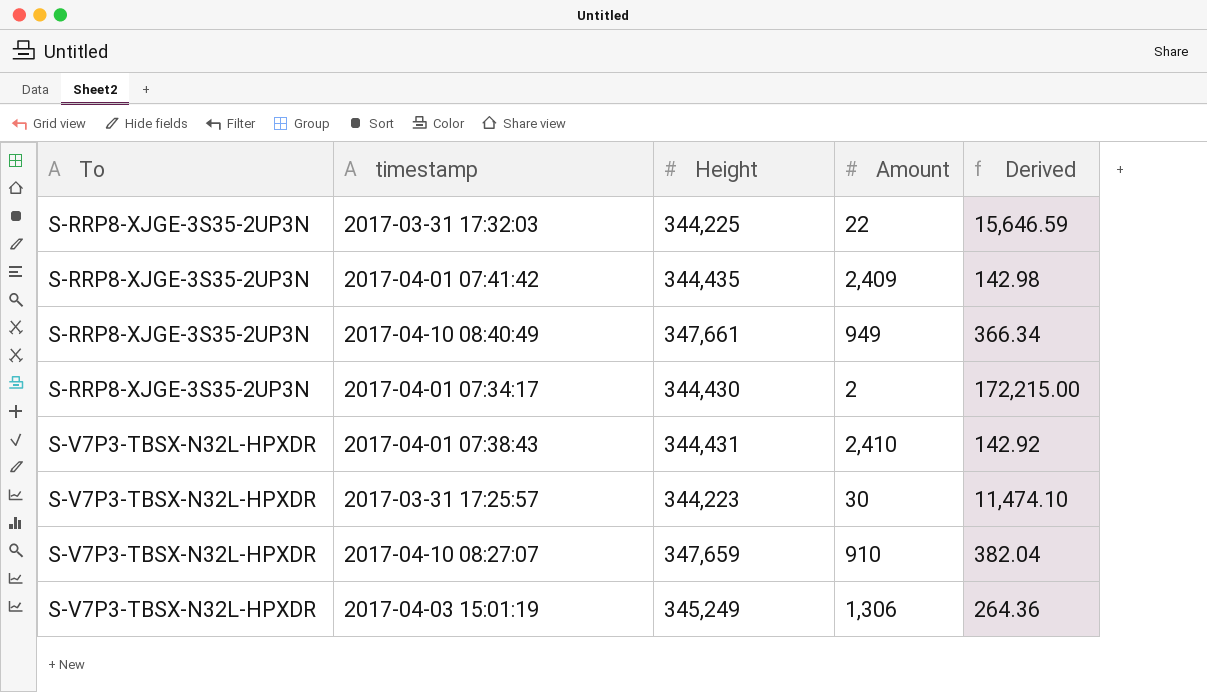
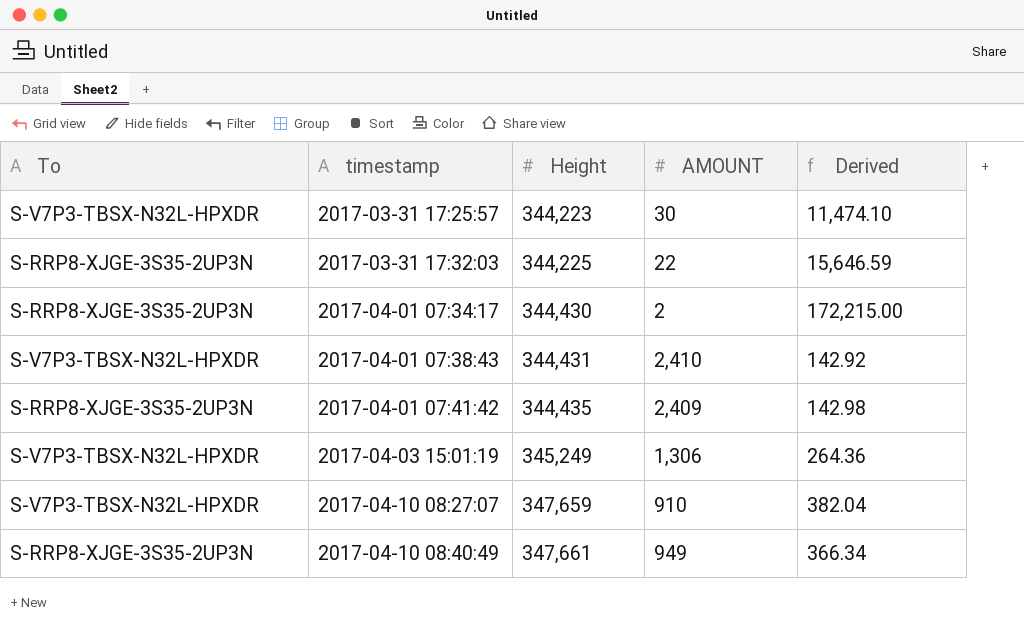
row order: To ascending -> timestamp ascending
column name: Amount -> AMOUNT

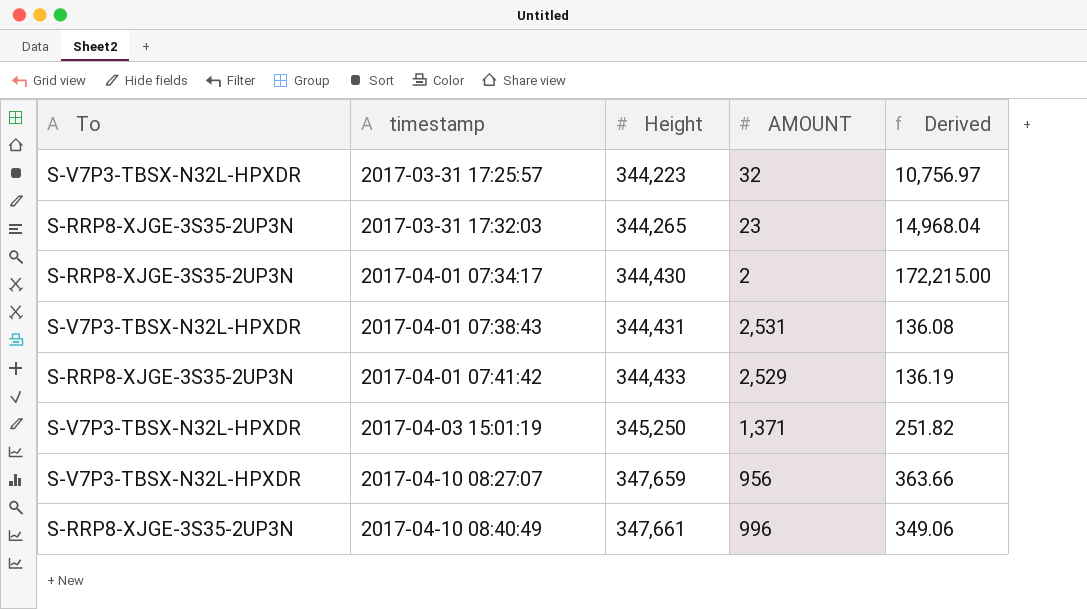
2017-03-31 17:25:57 | AMOUNT: 30 -> 32
2017-03-31 17:25:57 | Derived: 11,474.10 -> 10,756.97
2017-03-31 17:32:03 | Height: 344,225 -> 344,265
2017-03-31 17:32:03 | AMOUNT: 22 -> 23
2017-03-31 17:32:03 | Derived: 15,646.59 -> 14,968.04
2017-04-01 07:38:43 | AMOUNT: 2,410 -> 2,531
2017-04-01 07:38:43 | Derived: 142.92 -> 136.08
2017-04-01 07:41:42 | Height: 344,435 -> 344,433
2017-04-01 07:41:42 | AMOUNT: 2,409 -> 2,529
2017-04-01 07:41:42 | Derived: 142.98 -> 136.19
2017-04-03 15:01:19 | Height: 345,249 -> 345,250
2017-04-03 15:01:19 | AMOUNT: 1,306 -> 1,371
2017-04-03 15:01:19 | Derived: 264.36 -> 251.82
2017-04-10 08:27:07 | AMOUNT: 910 -> 956
2017-04-10 08:27:07 | Derived: 382.04 -> 363.66
2017-04-10 08:40:49 | AMOUNT: 949 -> 996
2017-04-10 08:40:49 | Derived: 366.34 -> 349.06

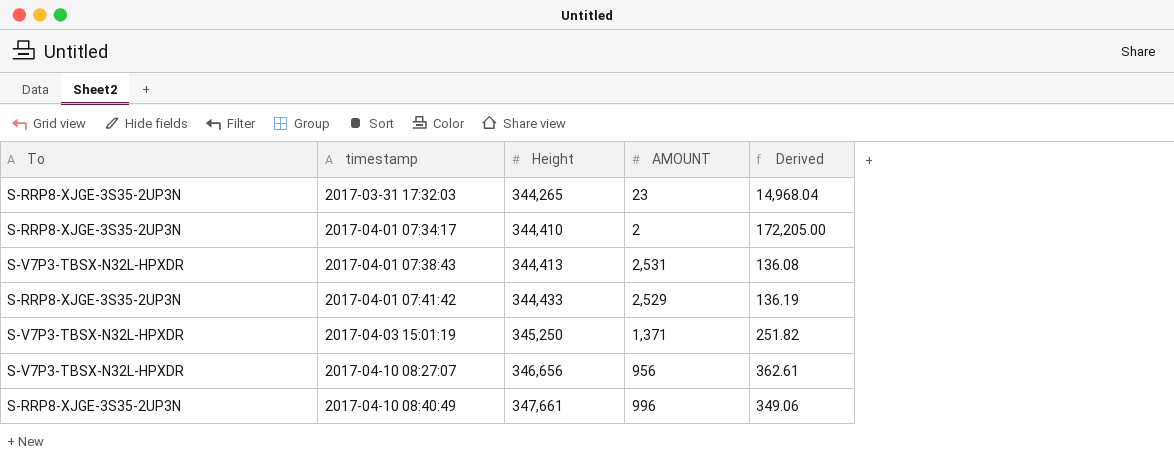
row 2017-03-31 17:25:57: S-V7P3-TBSX-N32L-HPXDR | 344,223 | 32 | 10,756.97 -> none
2017-04-01 07:34:17 | Height: 344,430 -> 344,410
2017-04-01 07:34:17 | Derived: 172,215.00 -> 172,205.00
2017-04-01 07:38:43 | Height: 344,431 -> 344,413
2017-04-10 08:27:07 | Height: 347,659 -> 346,656
2017-04-10 08:27:07 | Derived: 363.66 -> 362.61

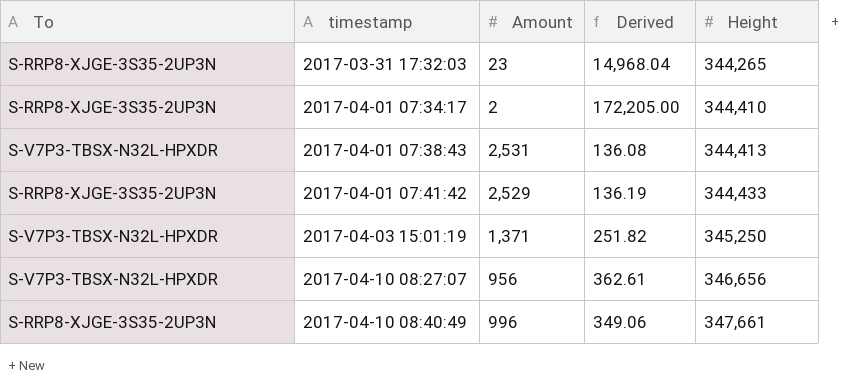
column name: AMOUNT -> Amount
column Height | position: 3 -> 5

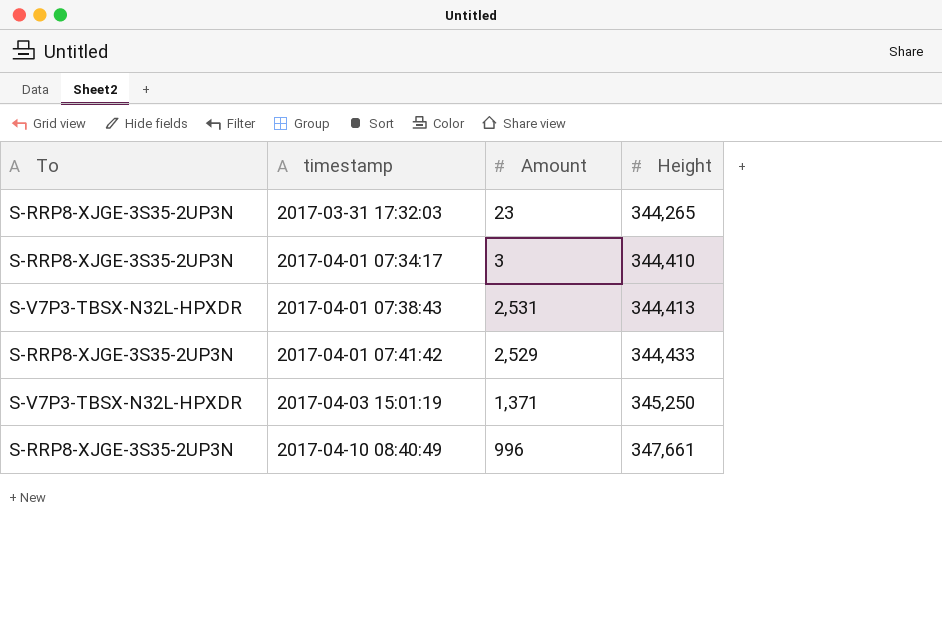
column Derived | formula: [Height] / [Amount] -> none
row 2017-04-10 08:27:07: S-V7P3-TBSX-N32L-HPXDR | 956 | 362.61 | 346,656 -> none
2017-04-01 07:34:17 | Amount: 2 -> 3

